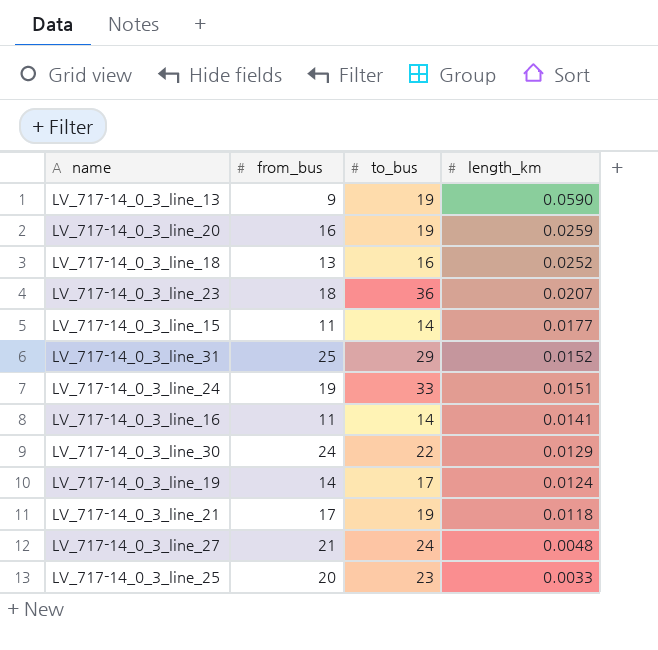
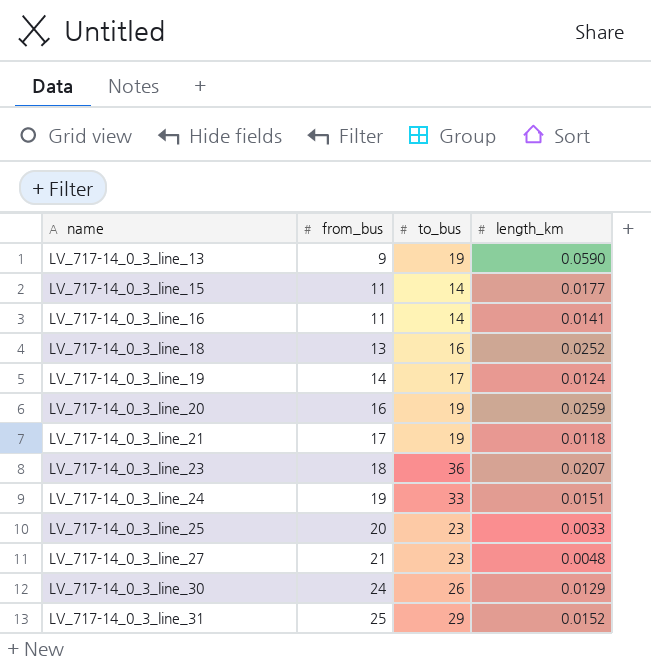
row order: length_km descending -> name ascending
LV_717-14_0_3_line_27 | to_bus: 24 -> 23
LV_717-14_0_3_line_30 | to_bus: 22 -> 26

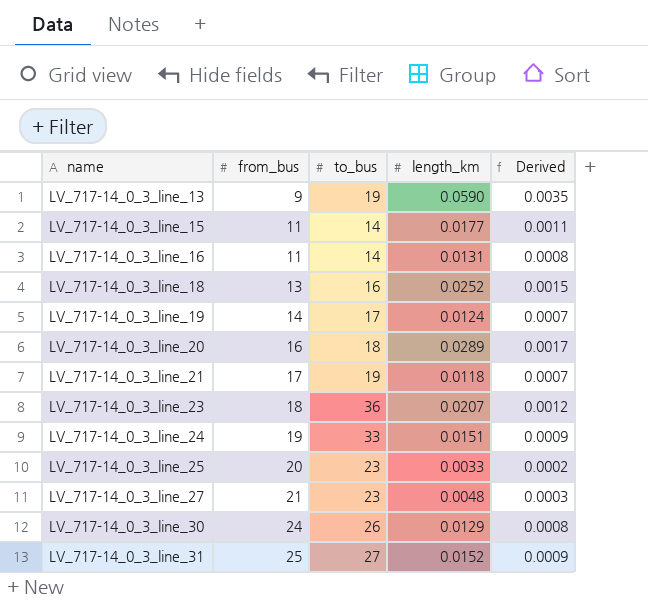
column Derived | formula: none -> [length_km] * 0.06
LV_717-14_0_3_line_16 | length_km: 0.0141 -> 0.0131
LV_717-14_0_3_line_20 | to_bus: 19 -> 18
LV_717-14_0_3_line_20 | length_km: 0.0259 -> 0.0289
LV_717-14_0_3_line_31 | to_bus: 29 -> 27

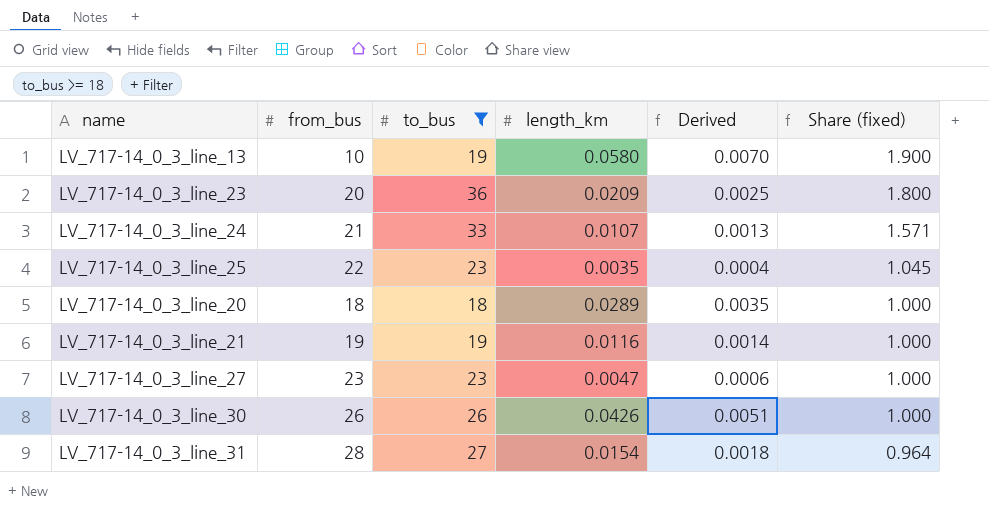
filter: none -> to_bus >= 18
row order: name ascending -> Share (fixed) descending
column Derived | formula: [length_km] * 0.06 -> [length_km] * 0.12
column Share (fixed) | formula: none -> [to_bus] / [from_bus]
LV_717-14_0_3_line_13 | from_bus: 9 -> 10
LV_717-14_0_3_line_13 | length_km: 0.0590 -> 0.0580
LV_717-14_0_3_line_23 | from_bus: 18 -> 20
LV_717-14_0_3_line_23 | length_km: 0.0207 -> 0.0209
LV_717-14_0_3_line_24 | from_bus: 19 -> 21
LV_717-14_0_3_line_24 | length_km: 0.0151 -> 0.0107
LV_717-14_0_3_line_25 | from_bus: 20 -> 22
LV_717-14_0_3_line_25 | length_km: 0.0033 -> 0.0035
LV_717-14_0_3_line_20 | from_bus: 16 -> 18
LV_717-14_0_3_line_21 | from_bus: 17 -> 19
LV_717-14_0_3_line_21 | length_km: 0.0118 -> 0.0116
LV_717-14_0_3_line_27 | from_bus: 21 -> 23
LV_717-14_0_3_line_27 | length_km: 0.0048 -> 0.0047
LV_717-14_0_3_line_30 | from_bus: 24 -> 26
LV_717-14_0_3_line_30 | length_km: 0.0129 -> 0.0426
LV_717-14_0_3_line_31 | from_bus: 25 -> 28
LV_717-14_0_3_line_31 | length_km: 0.0152 -> 0.0154

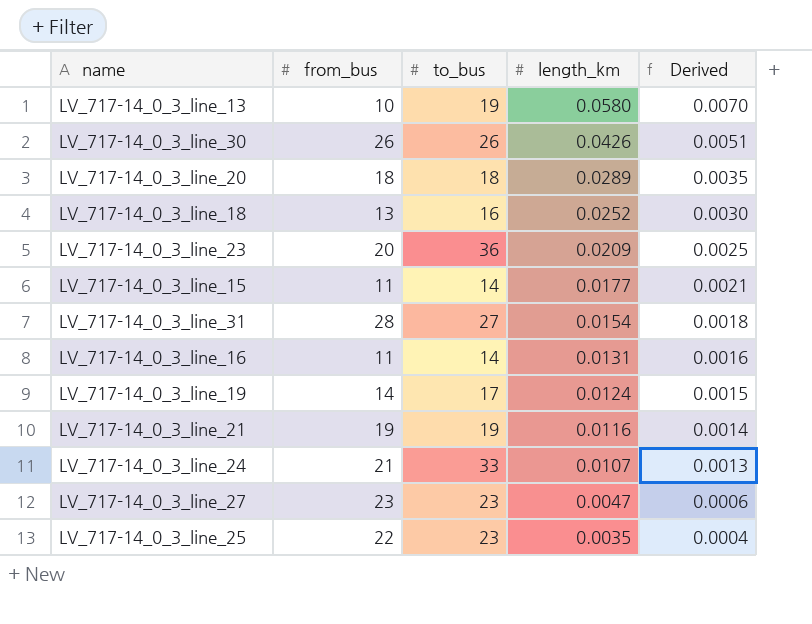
filter: to_bus >= 18 -> none
row order: Share (fixed) descending -> length_km descending
column Share (fixed) | formula: [to_bus] / [from_bus] -> none

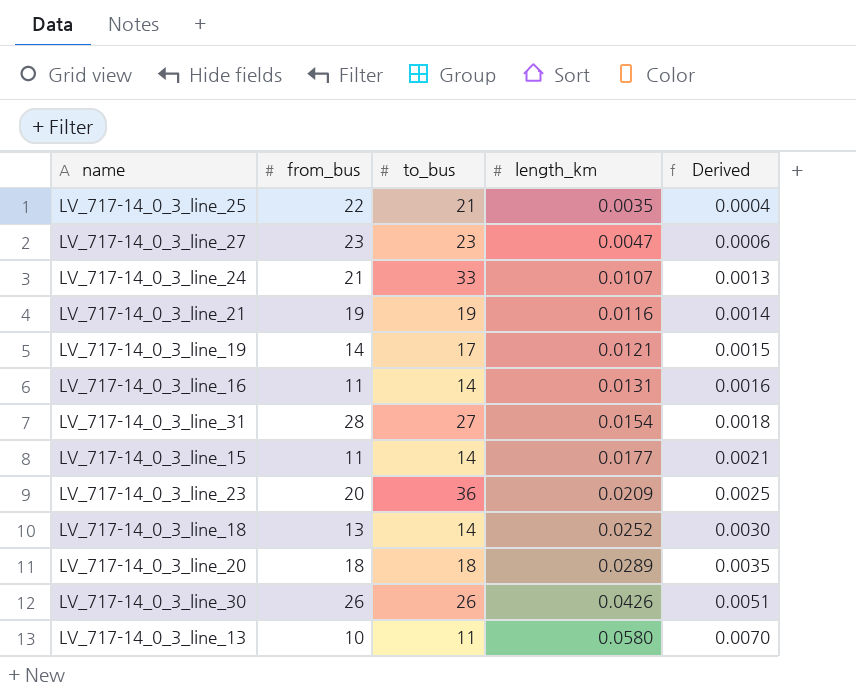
row order: length_km descending -> length_km ascending
LV_717-14_0_3_line_25 | to_bus: 23 -> 21
LV_717-14_0_3_line_19 | length_km: 0.0124 -> 0.0121
LV_717-14_0_3_line_18 | to_bus: 16 -> 14
LV_717-14_0_3_line_13 | to_bus: 19 -> 11

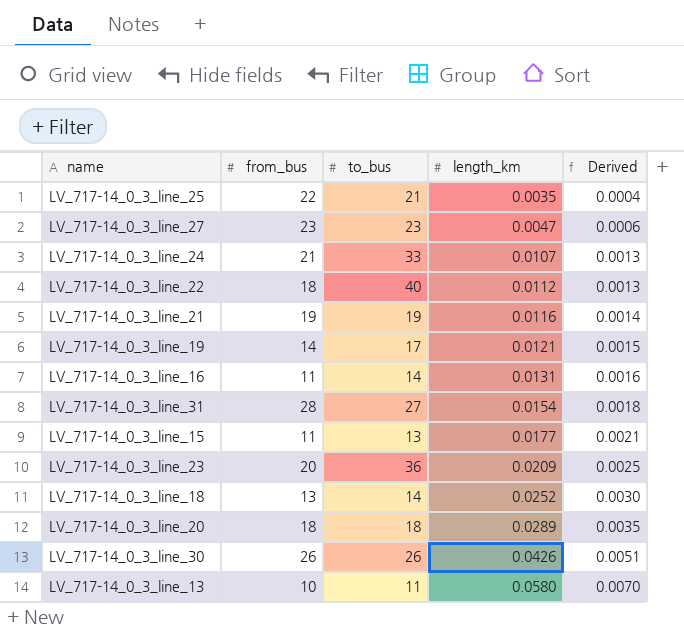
row LV_717-14_0_3_line_22: none -> 18 | 40 | 0.0112 | 0.0013
LV_717-14_0_3_line_15 | to_bus: 14 -> 13

